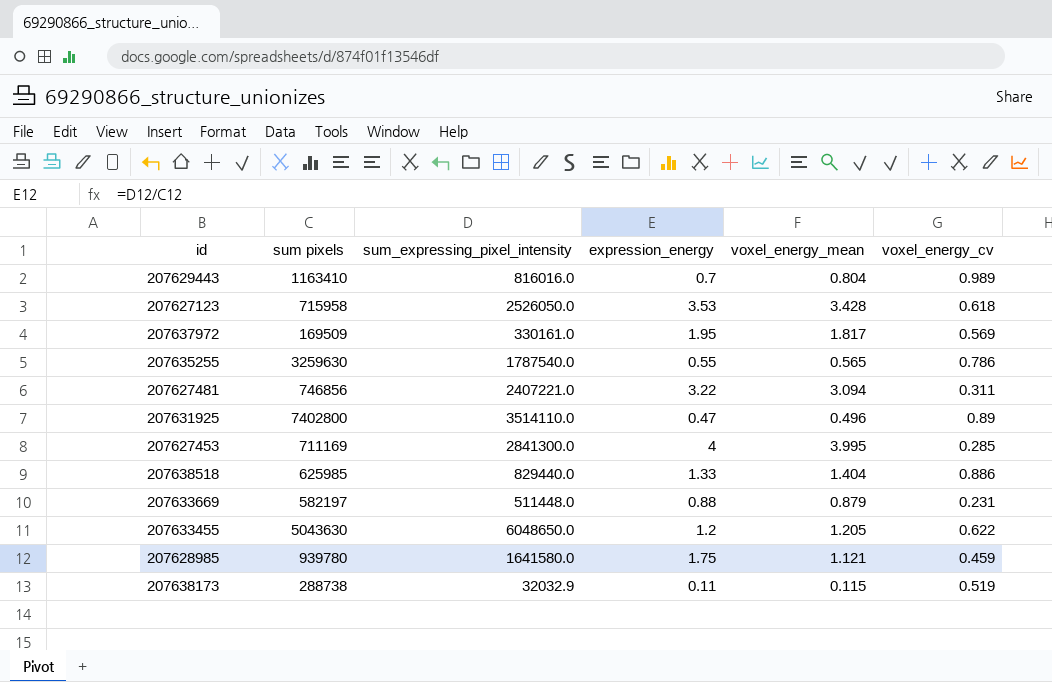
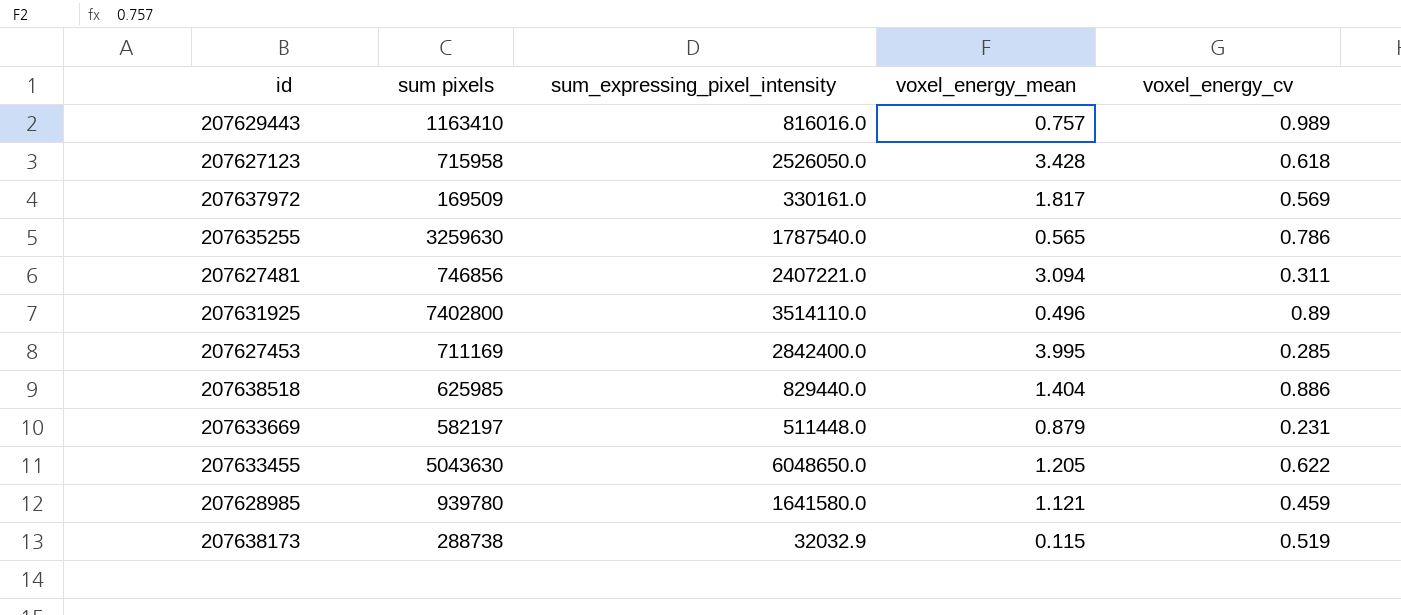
column expression_energy | formula: [sum_expressing_pixel_intensity] / [sum pixels] -> none
207629443 | voxel_energy_mean: 0.804 -> 0.757
207627453 | sum_expressing_pixel_intensity: 2841300.0 -> 2842400.0

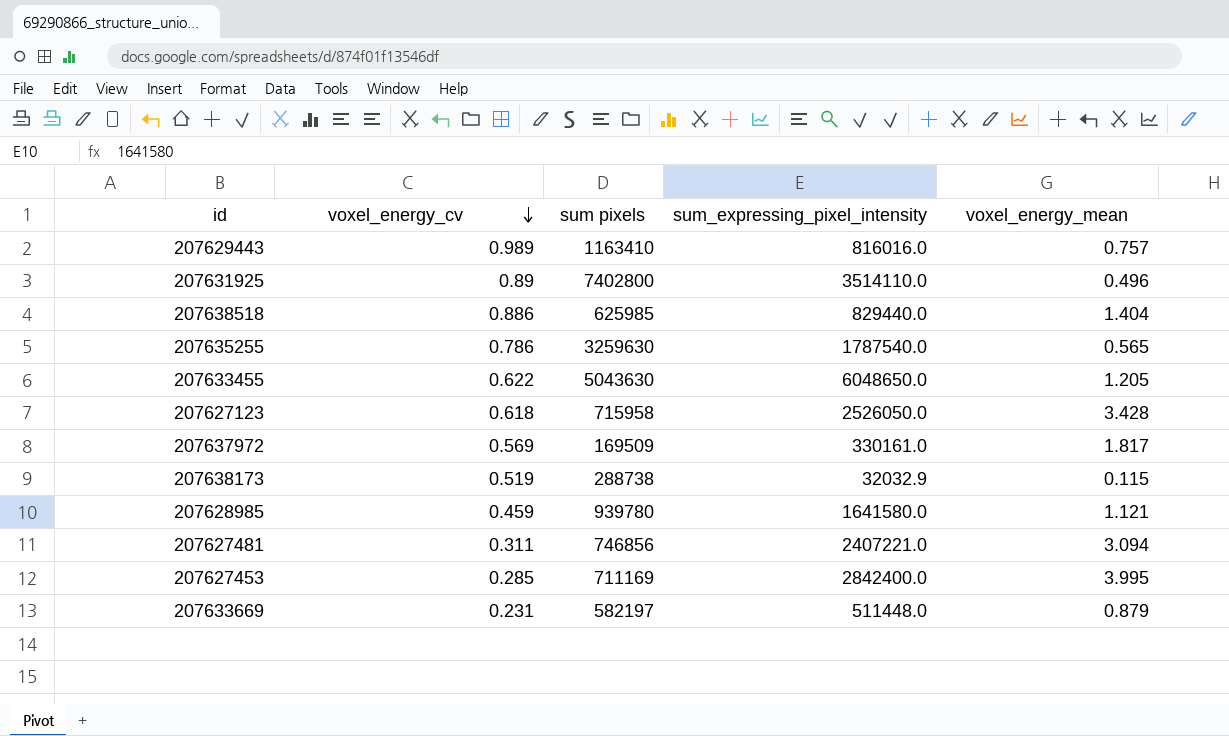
row order: none -> voxel_energy_cv descending
column voxel_energy_cv | position: 5 -> 2

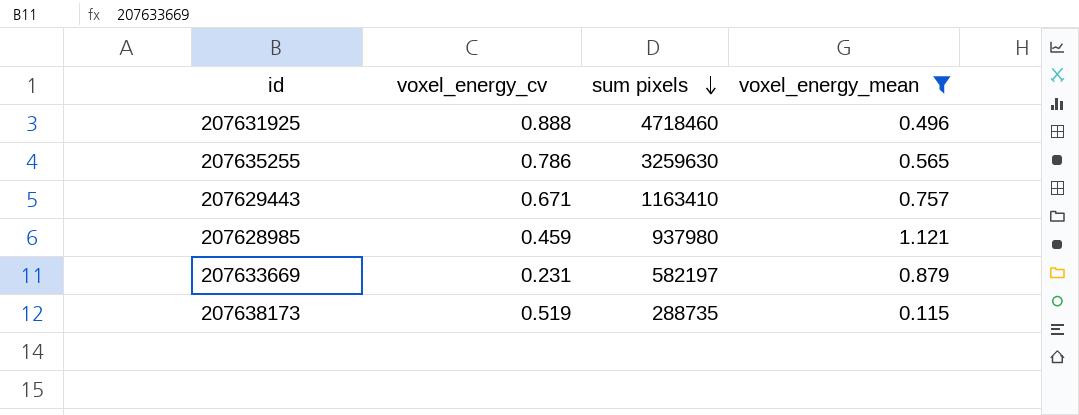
filter: none -> voxel_energy_mean <= 1.121
row order: voxel_energy_cv descending -> sum pixels descending
column sum_expressing_pixel_intensity | position: 4 -> none
207631925 | voxel_energy_cv: 0.89 -> 0.888
207631925 | sum pixels: 7402800 -> 4718460
207629443 | voxel_energy_cv: 0.989 -> 0.671
207628985 | sum pixels: 939780 -> 937980
207638173 | sum pixels: 288738 -> 288735

